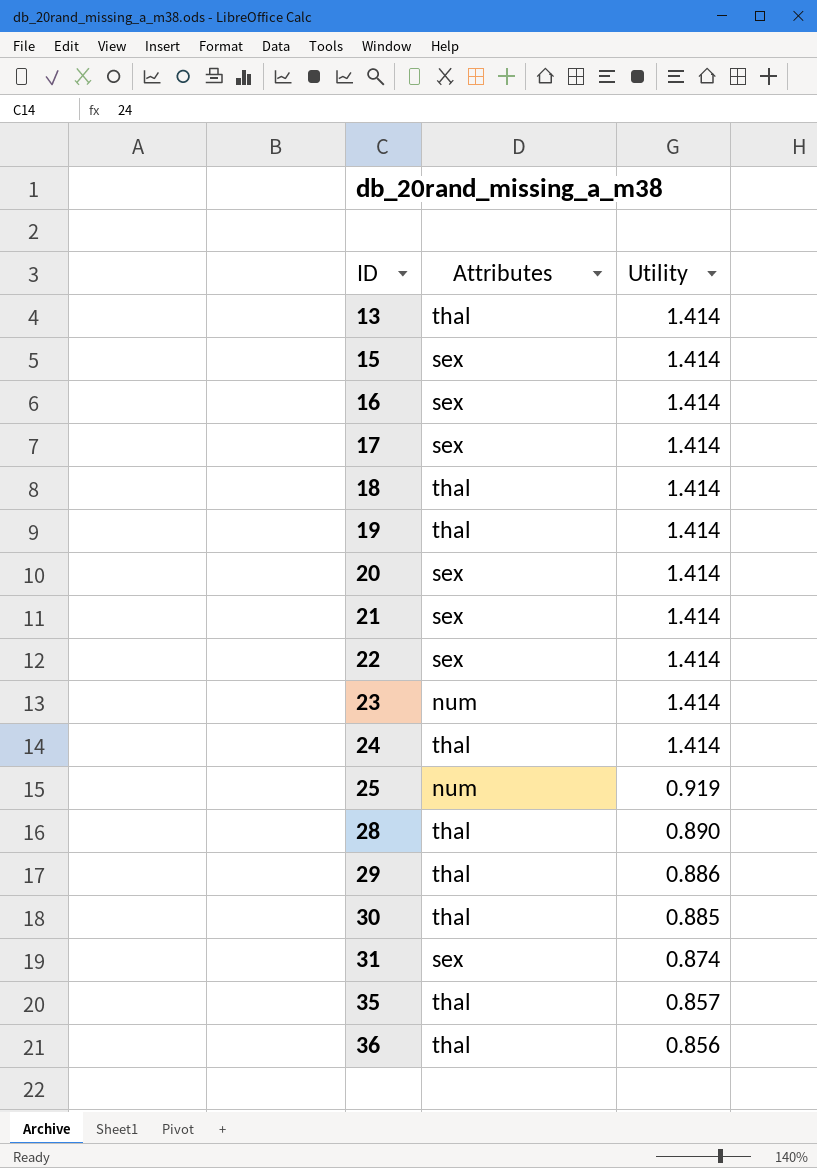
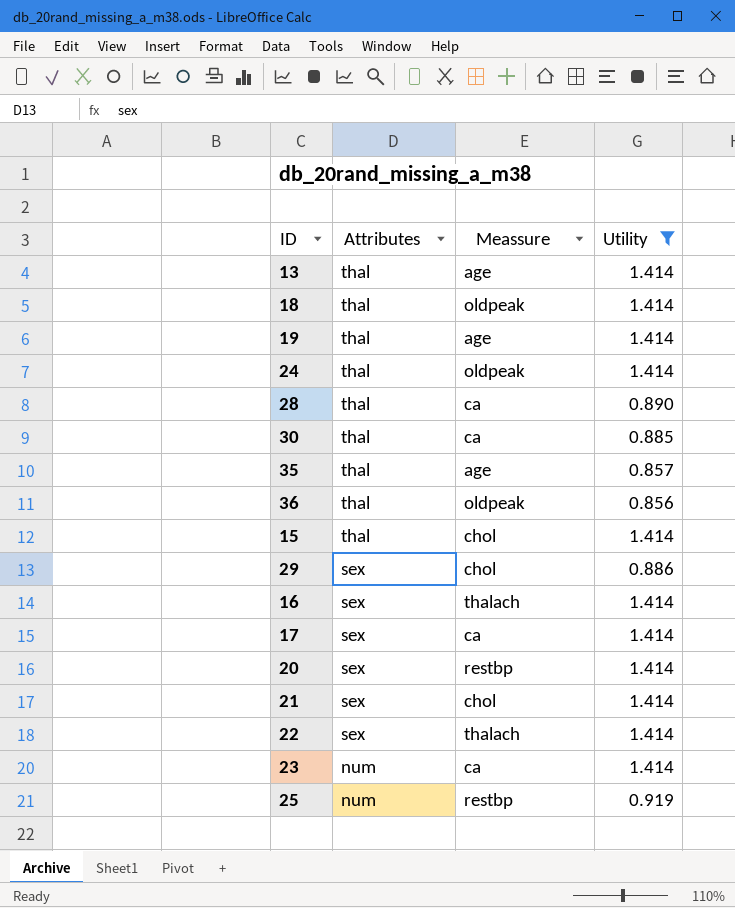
filter: none -> Utility != 0.874
row order: ID ascending -> Attributes descending
column Meassure | position: none -> 3
15 | Attributes: sex -> thal
29 | Attributes: thal -> sex

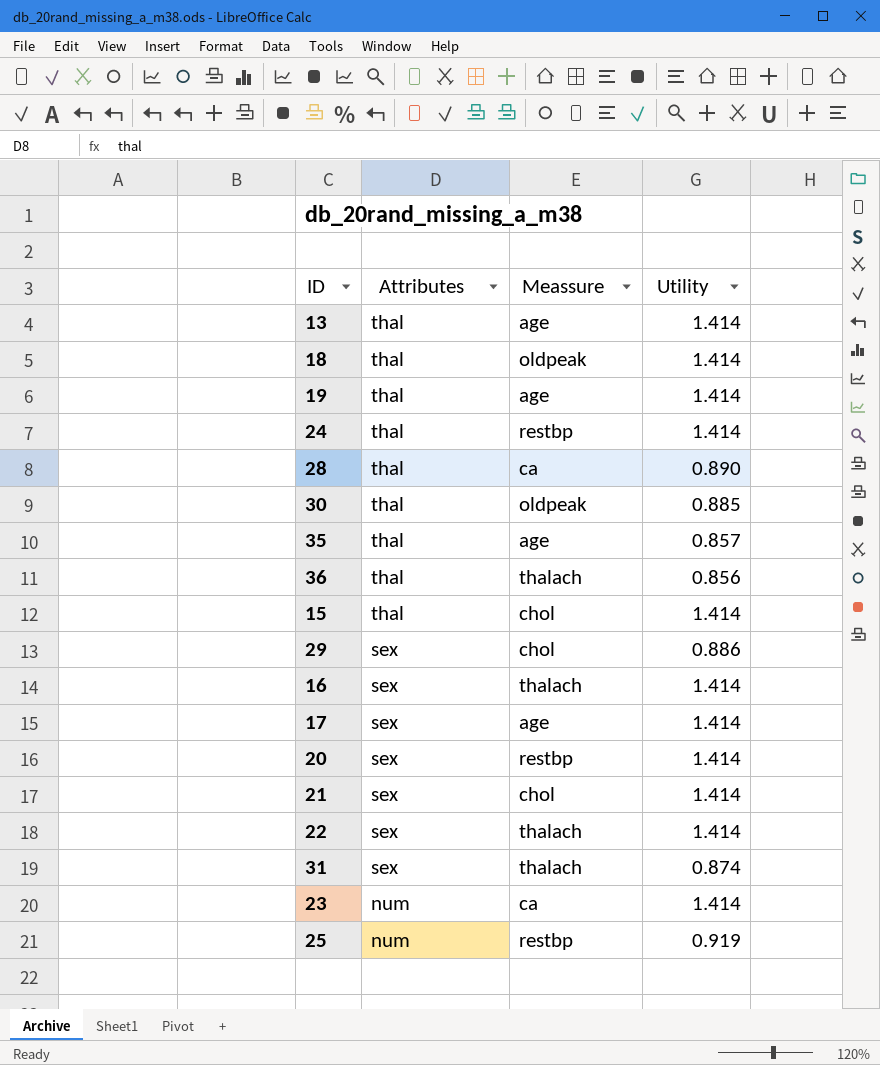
filter: Utility != 0.874 -> none
24 | Meassure: oldpeak -> restbp
30 | Meassure: ca -> oldpeak
36 | Meassure: oldpeak -> thalach
17 | Meassure: ca -> age

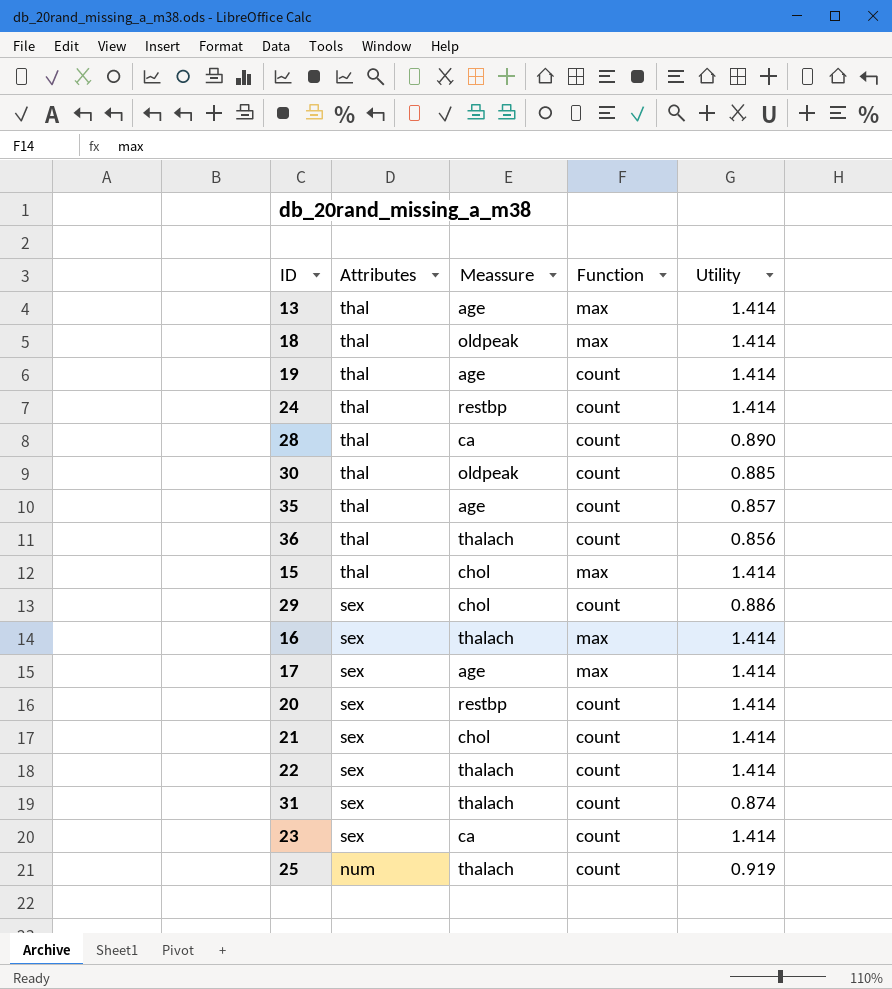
column Function | position: none -> 4
23 | Attributes: num -> sex
25 | Meassure: restbp -> thalach

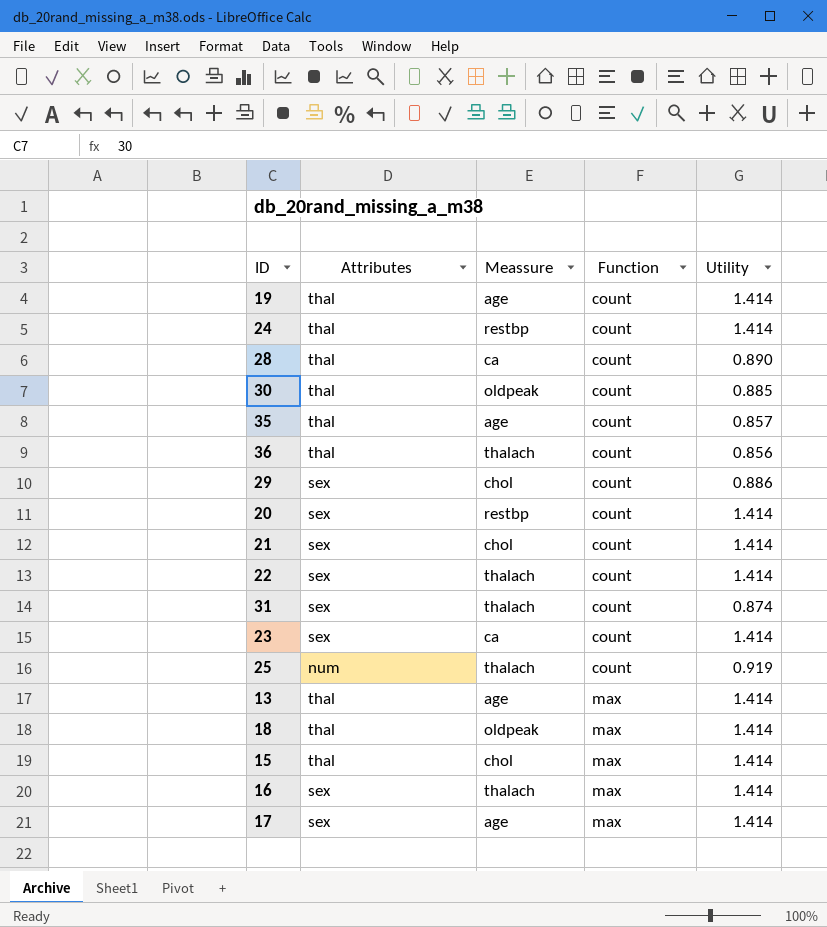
row order: Attributes descending -> Function ascending

